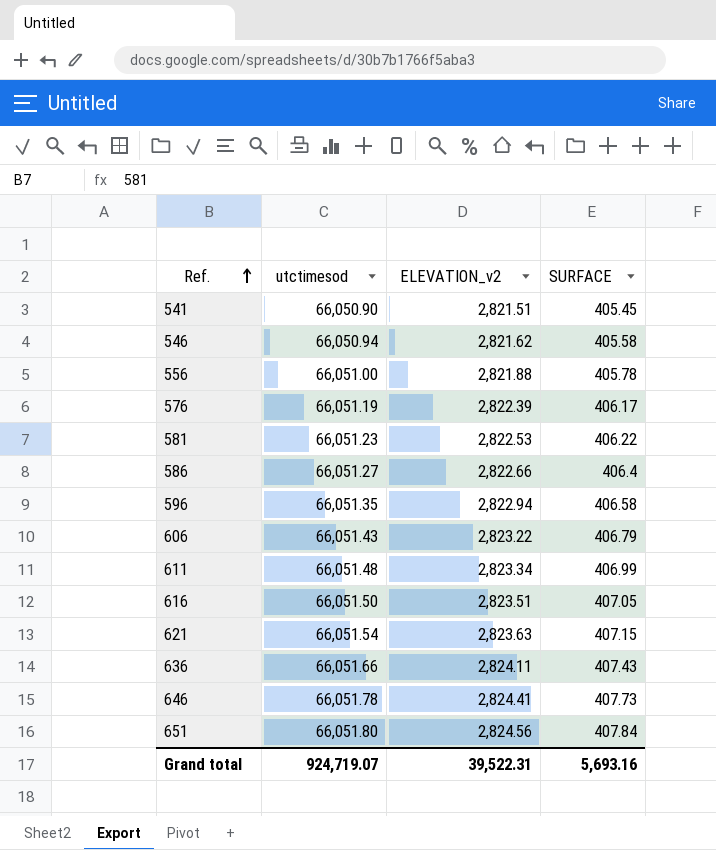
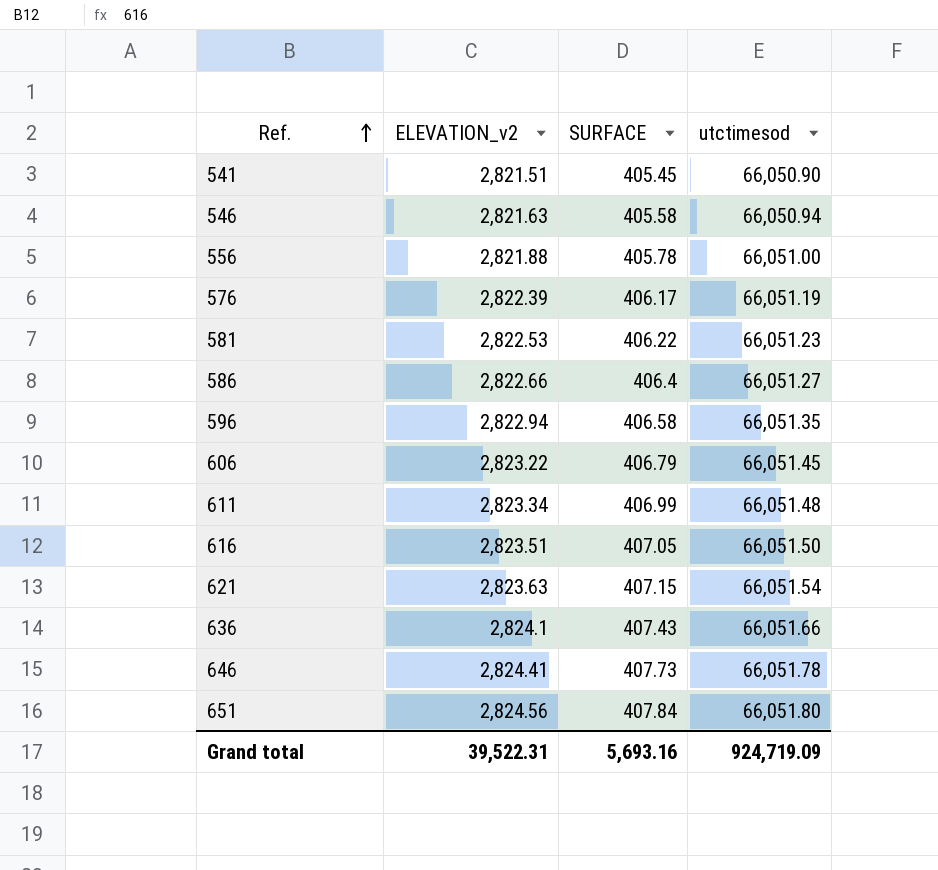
column utctimesod | position: 2 -> 4
546 | ELEVATION_v2: 2,821.62 -> 2,821.63
606 | utctimesod: 66,051.43 -> 66,051.45
636 | ELEVATION_v2: 2,824.11 -> 2,824.1
Grand total | utctimesod: 924,719.07 -> 924,719.09

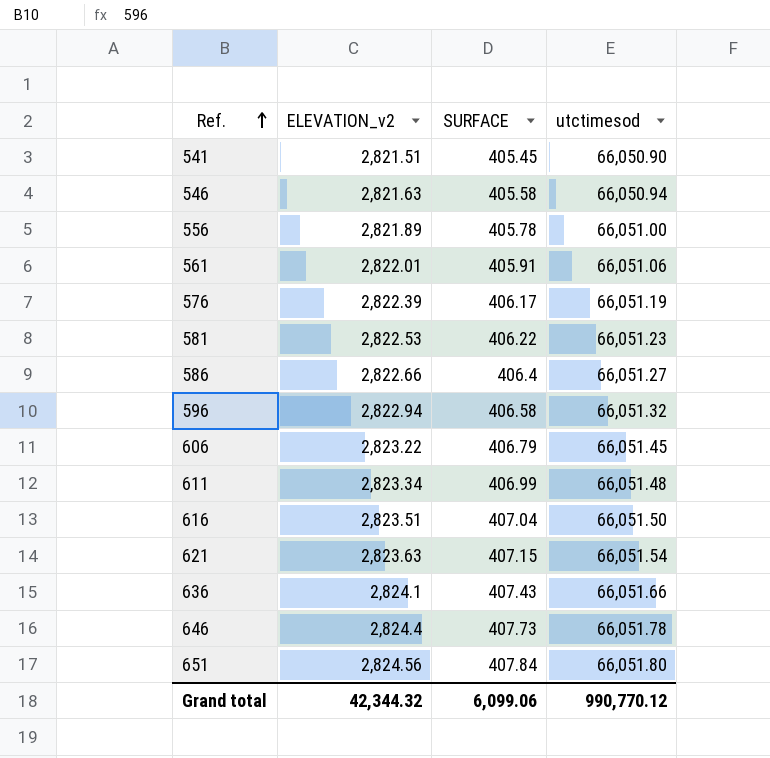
556 | ELEVATION_v2: 2,821.88 -> 2,821.89
row 561: none -> 2,822.01 | 405.91 | 66,051.06
596 | utctimesod: 66,051.35 -> 66,051.32
616 | SURFACE: 407.05 -> 407.04
646 | ELEVATION_v2: 2,824.41 -> 2,824.4
Grand total | ELEVATION_v2: 39,522.31 -> 42,344.32
Grand total | SURFACE: 5,693.16 -> 6,099.06
Grand total | utctimesod: 924,719.09 -> 990,770.12

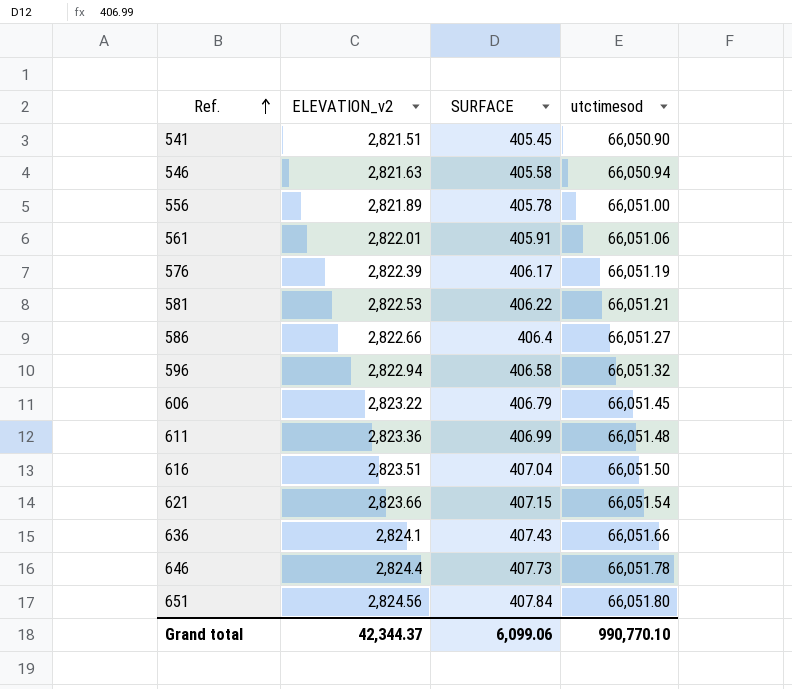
581 | utctimesod: 66,051.23 -> 66,051.21
611 | ELEVATION_v2: 2,823.34 -> 2,823.36
621 | ELEVATION_v2: 2,823.63 -> 2,823.66
Grand total | ELEVATION_v2: 42,344.32 -> 42,344.37
Grand total | utctimesod: 990,770.12 -> 990,770.10

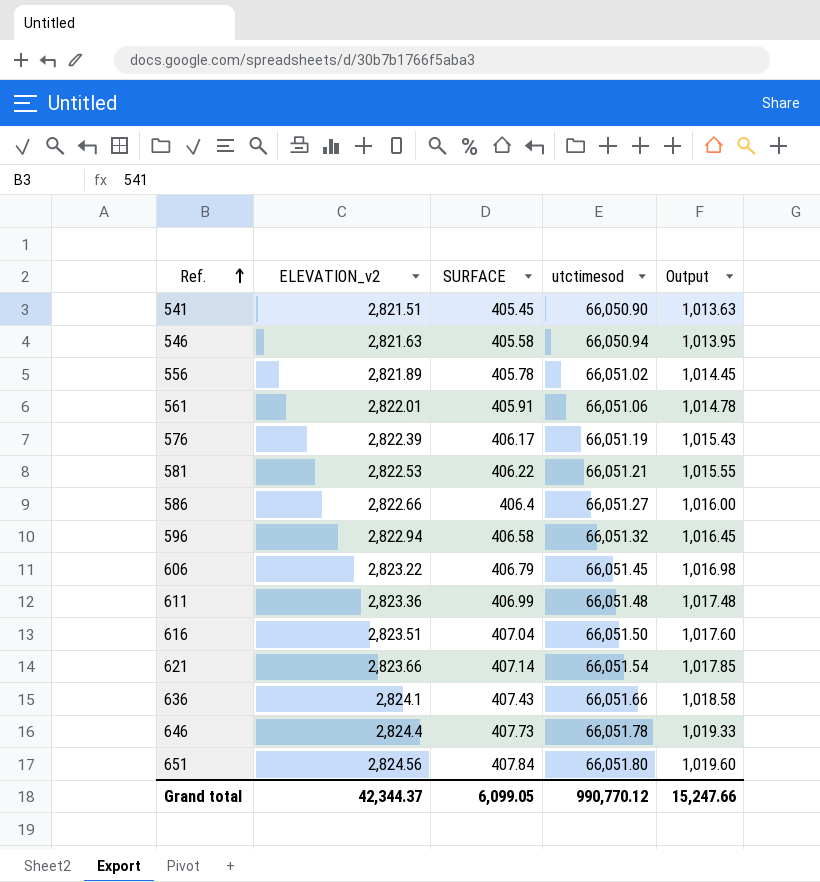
column Output | formula: none -> [SURFACE] * 2.5
556 | utctimesod: 66,051.00 -> 66,051.02
621 | SURFACE: 407.15 -> 407.14
Grand total | SURFACE: 6,099.06 -> 6,099.05
Grand total | utctimesod: 990,770.10 -> 990,770.12

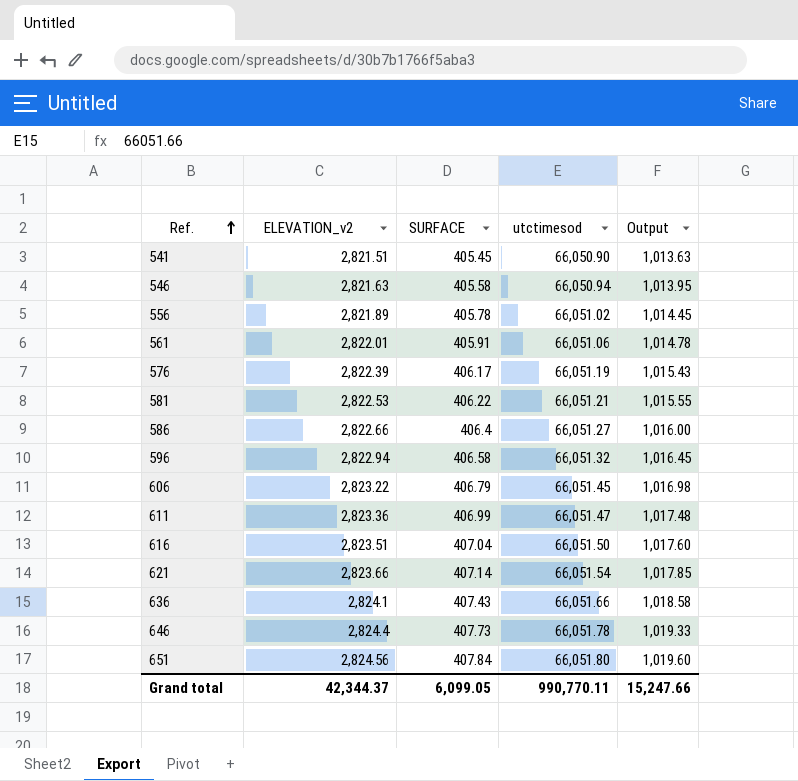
611 | utctimesod: 66,051.48 -> 66,051.47
Grand total | utctimesod: 990,770.12 -> 990,770.11

